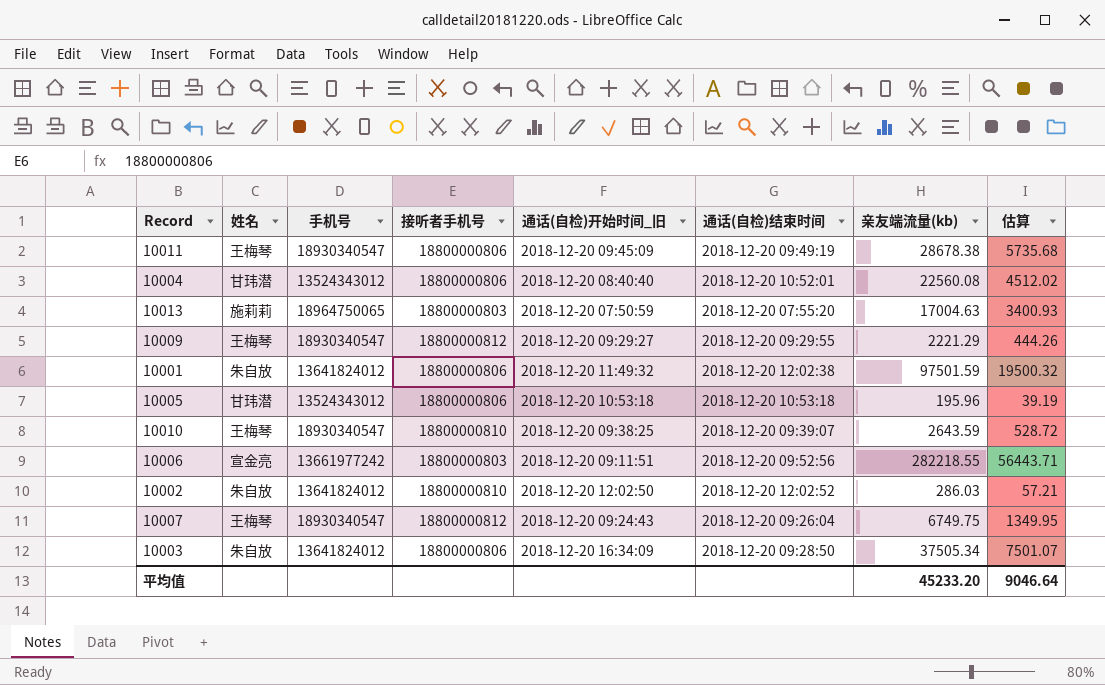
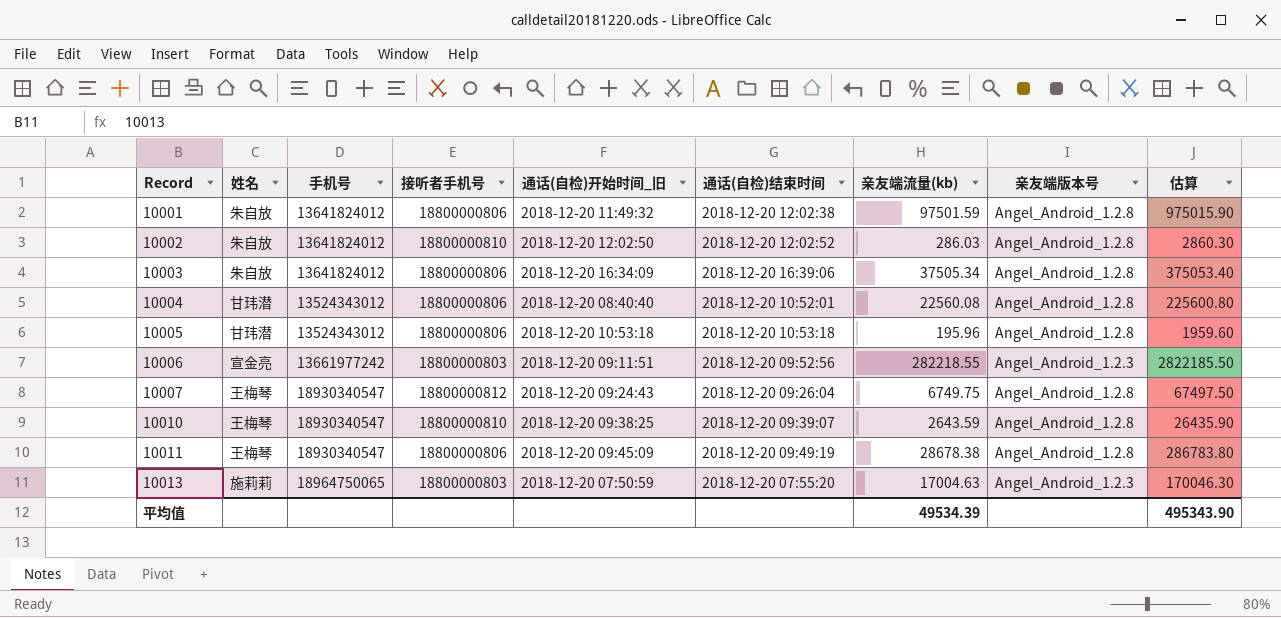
row order: none -> Record ascending
column 亲友端版本号 | position: none -> 8
column 估算 | formula: [亲友端流量(kb)] * 0.2 -> [亲友端流量(kb)] * 10
row 10009: 王梅琴 | 18930340547 | 18800000812 | 2018-12-20 09:29:27 | 2018-12-20 09:29:55 | 2221.29 | 444.26 -> none
10003 | 通话(自检)结束时间: 2018-12-20 09:28:50 -> 2018-12-20 16:39:06
平均值 | 亲友端流量(kb): 45233.20 -> 49534.39
平均值 | 估算: 9046.64 -> 495343.90

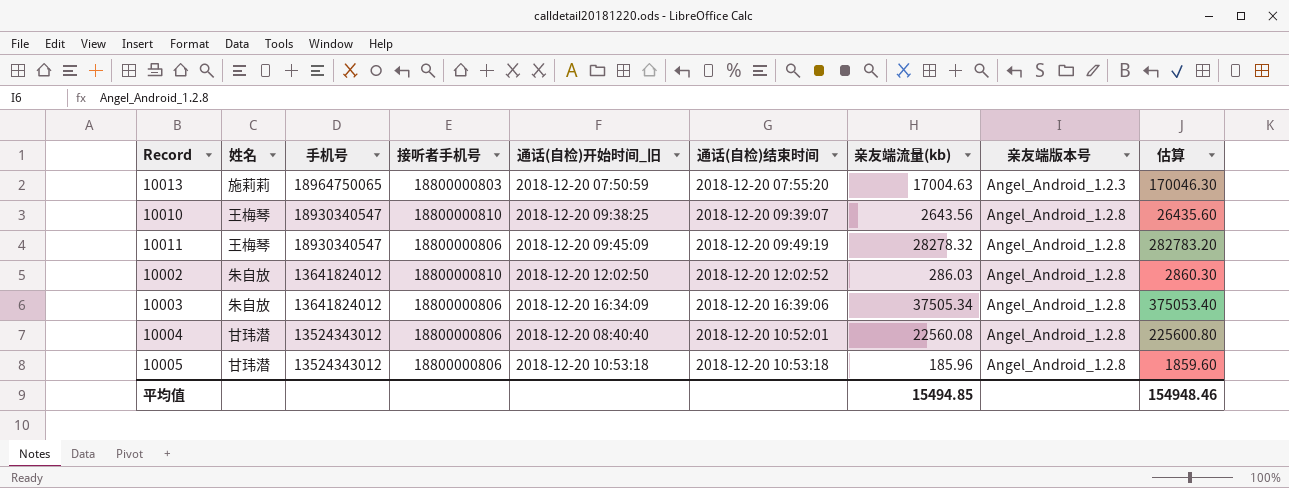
row order: Record ascending -> 手机号 descending
row 10001: 朱自放 | 13641824012 | 18800000806 | 2018-12-20 11:49:32 | 2018-12-20 12:02:38 | 97501.59 | Angel_Android_1.2.8 | 975015.90 -> none
row 10006: 宣金亮 | 13661977242 | 18800000803 | 2018-12-20 09:11:51 | 2018-12-20 09:52:56 | 282218.55 | Angel_Android_1.2.3 | 2822185.50 -> none
row 10007: 王梅琴 | 18930340547 | 18800000812 | 2018-12-20 09:24:43 | 2018-12-20 09:26:04 | 6749.75 | Angel_Android_1.2.8 | 67497.50 -> none
10010 | 亲友端流量(kb): 2643.59 -> 2643.56
10010 | 估算: 26435.90 -> 26435.60
10011 | 亲友端流量(kb): 28678.38 -> 28278.32
10011 | 估算: 286783.80 -> 282783.20
10005 | 亲友端流量(kb): 195.96 -> 185.96
10005 | 估算: 1959.60 -> 1859.60
平均值 | 亲友端流量(kb): 49534.39 -> 15494.85
平均值 | 估算: 495343.90 -> 154948.46

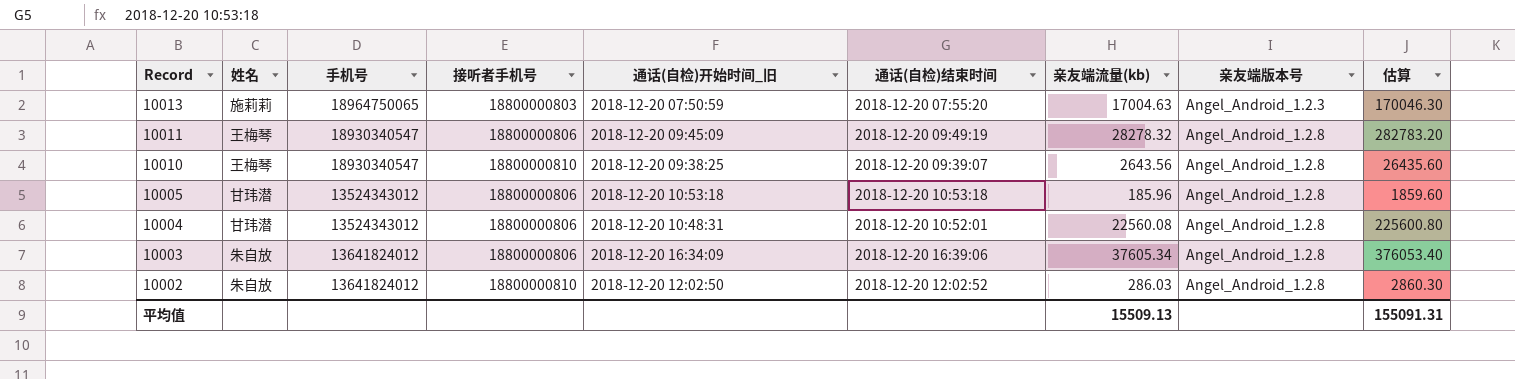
row order: 手机号 descending -> Record descending
10004 | 通话(自检)开始时间_旧: 2018-12-20 08:40:40 -> 2018-12-20 10:48:31
10003 | 亲友端流量(kb): 37505.34 -> 37605.34
10003 | 估算: 375053.40 -> 376053.40
平均值 | 亲友端流量(kb): 15494.85 -> 15509.13
平均值 | 估算: 154948.46 -> 155091.31

